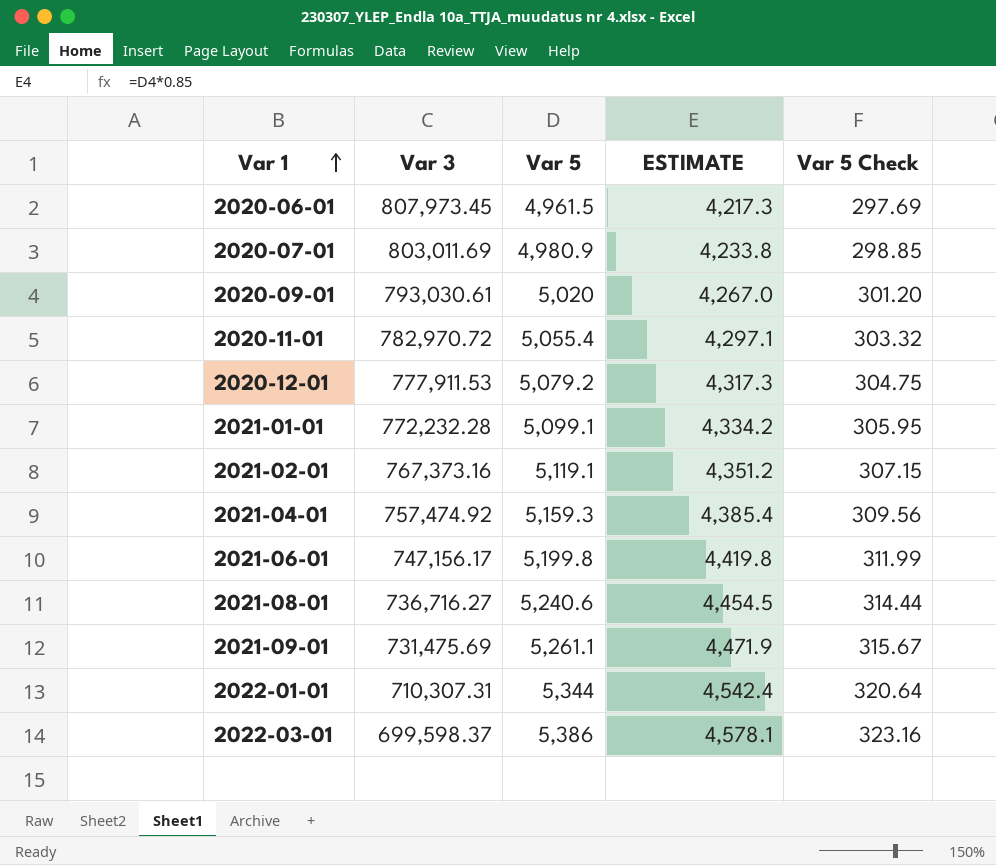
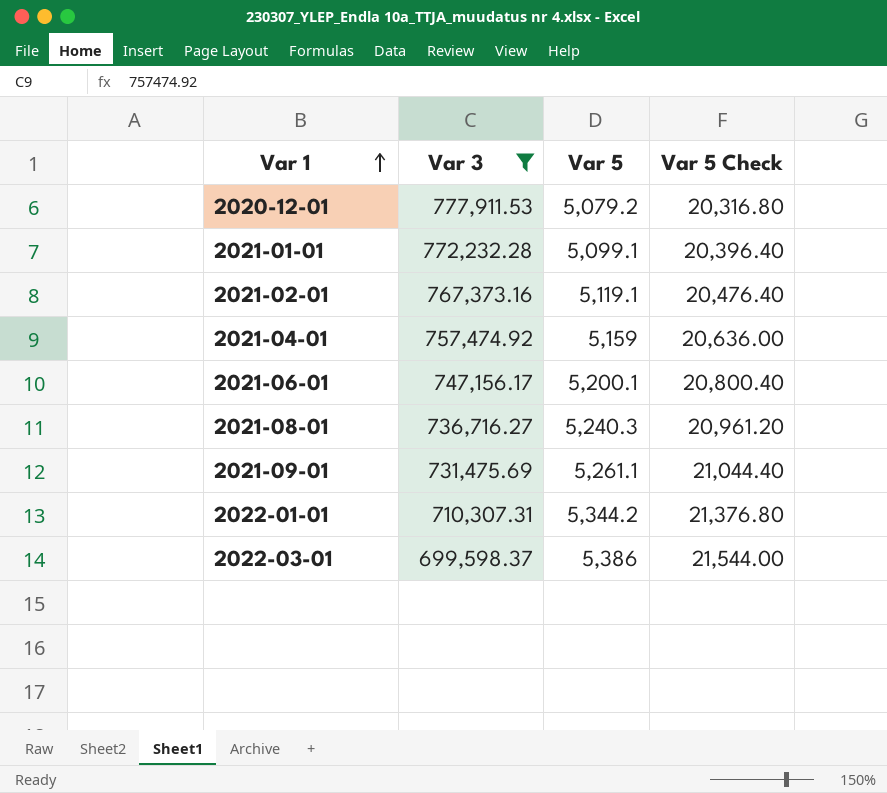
filter: none -> Var 3 <= 777,911.53
column ESTIMATE | formula: [Var 5] * 0.85 -> none
column Var 5 Check | formula: [Var 5] * 0.06 -> [Var 5] * 4
2021-04-01 | Var 5: 5,159.3 -> 5,159
2021-06-01 | Var 5: 5,199.8 -> 5,200.1
2021-08-01 | Var 5: 5,240.6 -> 5,240.3
2022-01-01 | Var 5: 5,344 -> 5,344.2

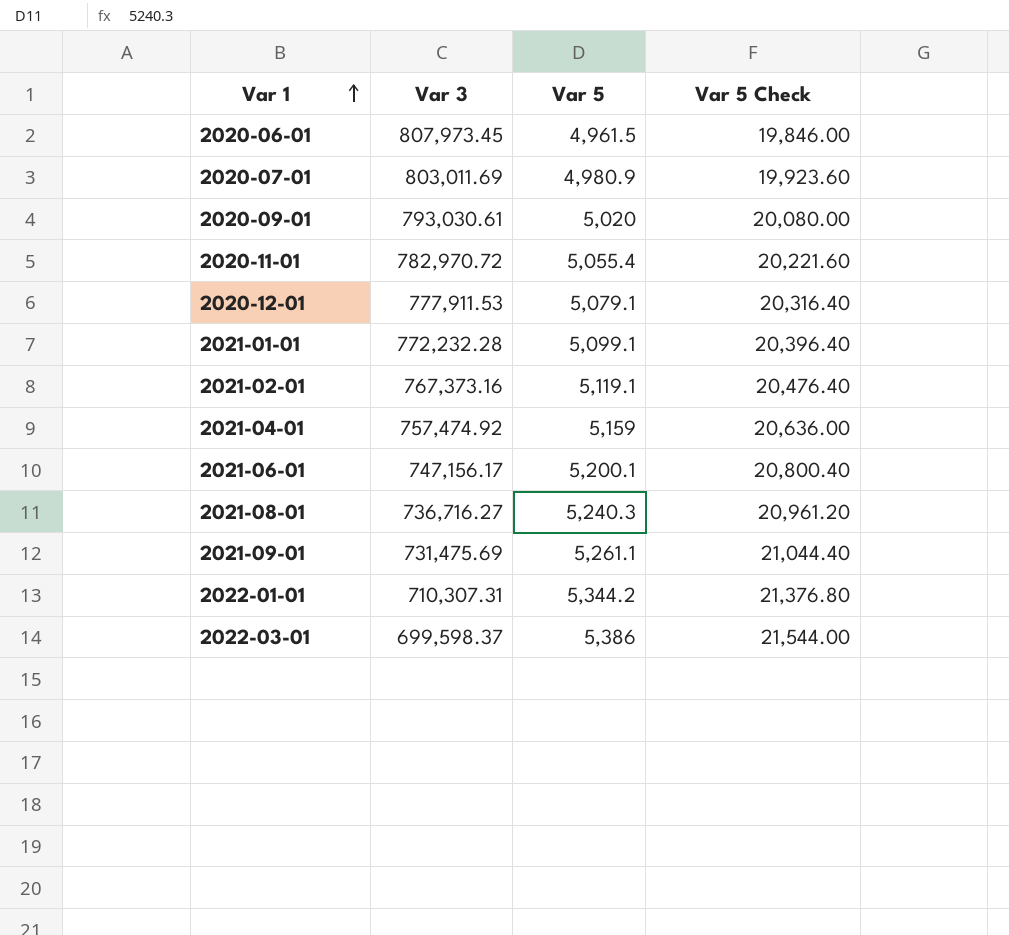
filter: Var 3 <= 777,911.53 -> none
2020-12-01 | Var 5: 5,079.2 -> 5,079.1
2020-12-01 | Var 5 Check: 20,316.80 -> 20,316.40

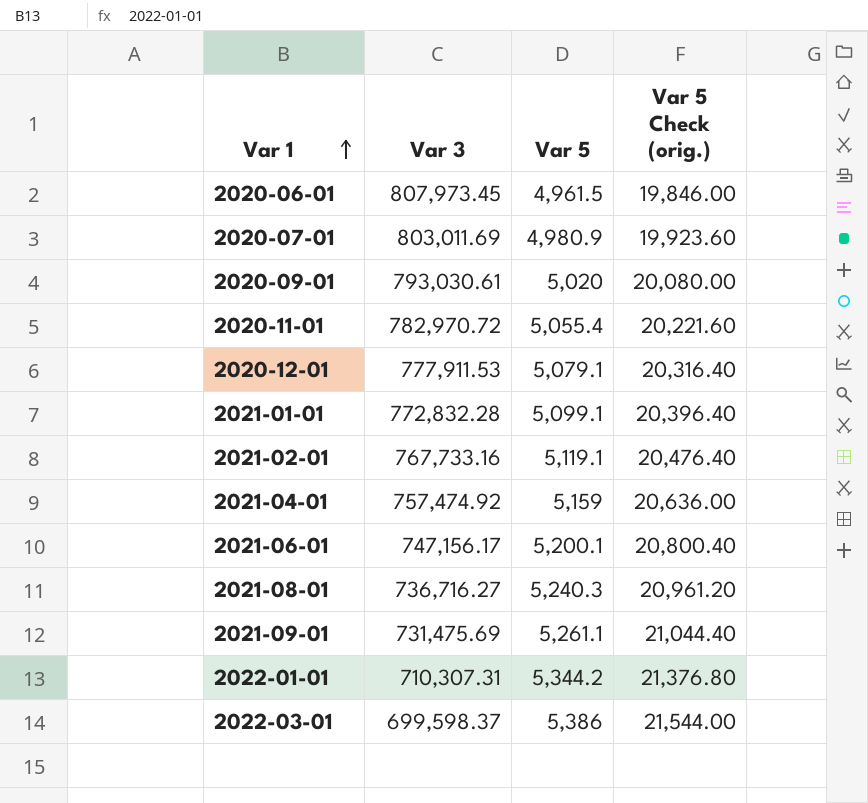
column name: Var 5 Check -> Var 5 Check (orig.)
2021-01-01 | Var 3: 772,232.28 -> 772,832.28
2021-02-01 | Var 3: 767,373.16 -> 767,733.16

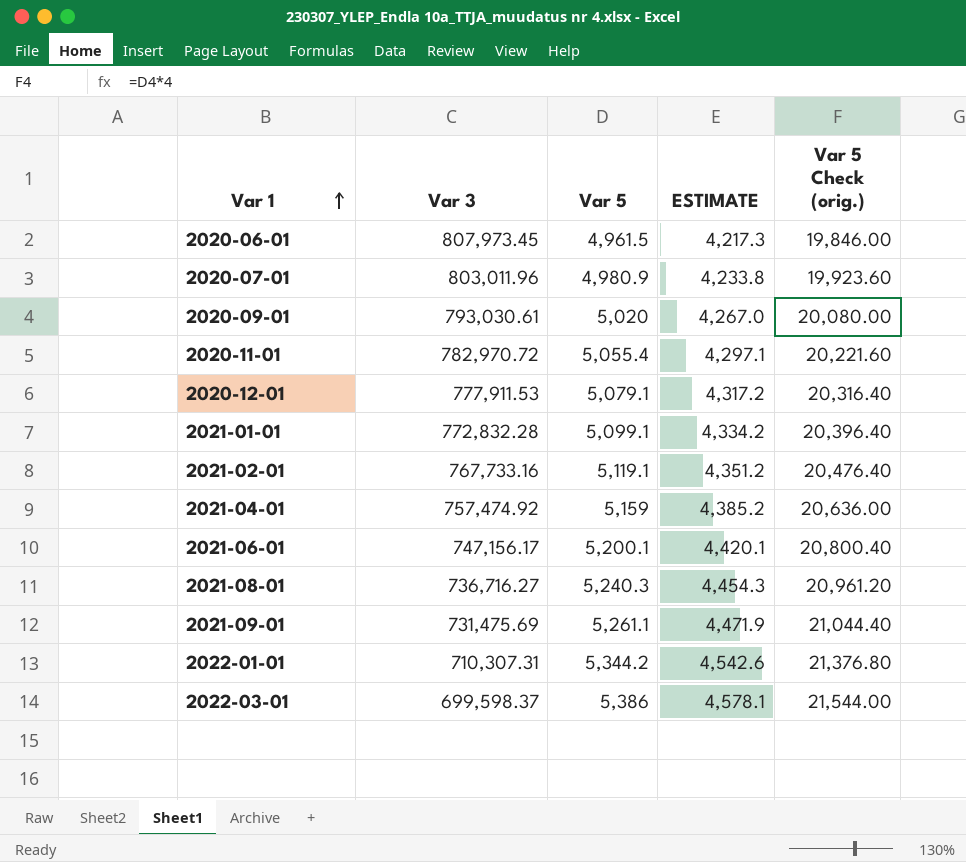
column ESTIMATE | formula: none -> [Var 5] * 0.85
2020-07-01 | Var 3: 803,011.69 -> 803,011.96

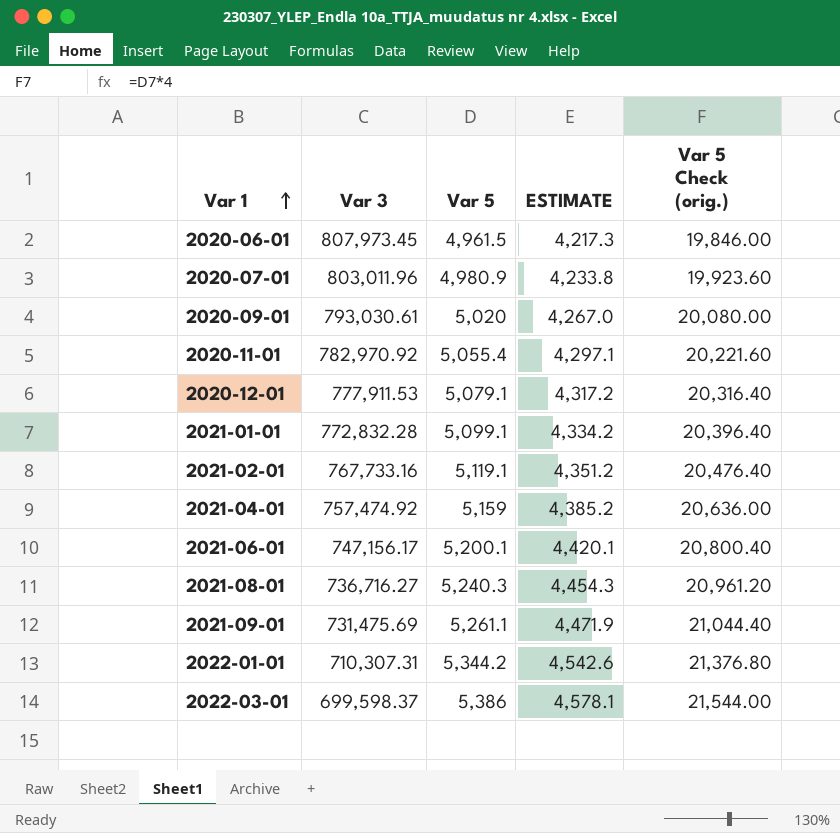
2020-11-01 | Var 3: 782,970.72 -> 782,970.92

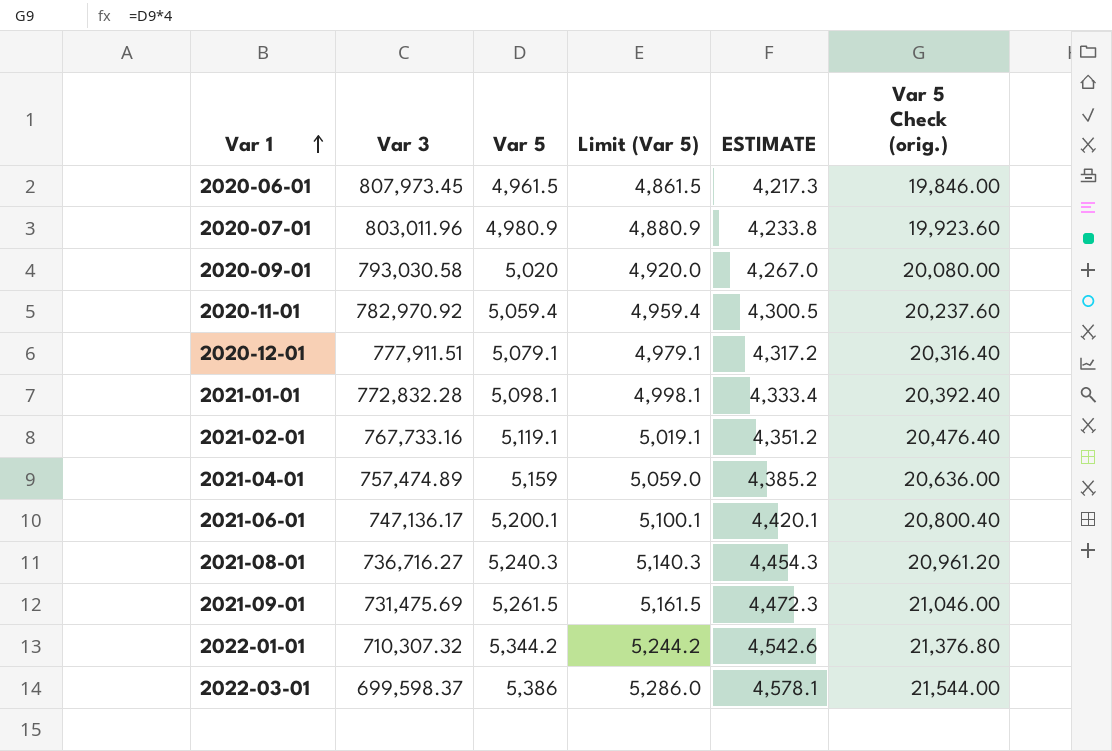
column Limit (Var 5) | formula: none -> [Var 5] - 100
2020-09-01 | Var 3: 793,030.61 -> 793,030.58
2020-11-01 | Var 5: 5,055.4 -> 5,059.4
2020-11-01 | ESTIMATE: 4,297.1 -> 4,300.5
2020-11-01 | Var 5 Check (orig.): 20,221.60 -> 20,237.60
2020-12-01 | Var 3: 777,911.53 -> 777,911.51
2021-01-01 | Var 5: 5,099.1 -> 5,098.1
2021-01-01 | ESTIMATE: 4,334.2 -> 4,333.4
2021-01-01 | Var 5 Check (orig.): 20,396.40 -> 20,392.40
2021-04-01 | Var 3: 757,474.92 -> 757,474.89
2021-06-01 | Var 3: 747,156.17 -> 747,136.17
2021-09-01 | Var 5: 5,261.1 -> 5,261.5
2021-09-01 | ESTIMATE: 4,471.9 -> 4,472.3
2021-09-01 | Var 5 Check (orig.): 21,044.40 -> 21,046.00
2022-01-01 | Var 3: 710,307.31 -> 710,307.32

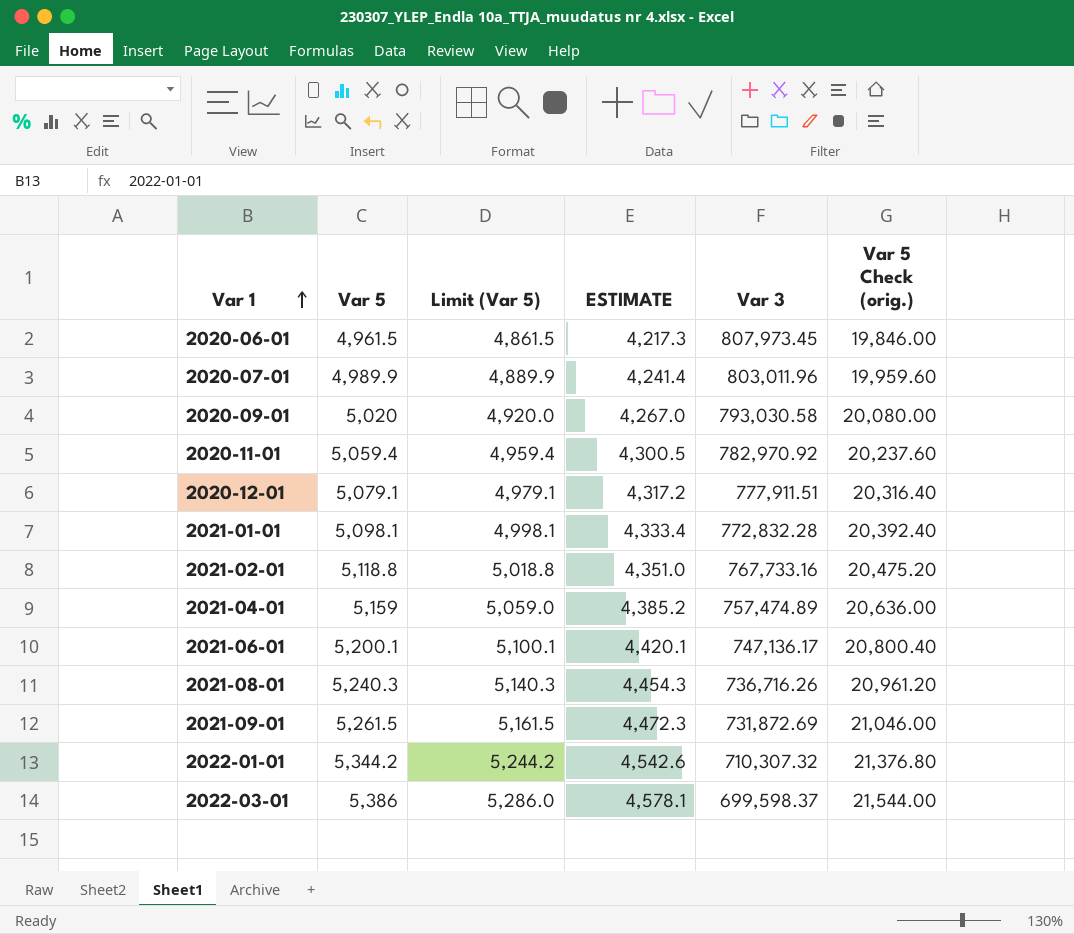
column Var 3 | position: 2 -> 5
2020-07-01 | Var 5: 4,980.9 -> 4,989.9
2020-07-01 | Limit (Var 5): 4,880.9 -> 4,889.9
2020-07-01 | ESTIMATE: 4,233.8 -> 4,241.4
2020-07-01 | Var 5 Check (orig.): 19,923.60 -> 19,959.60
2021-02-01 | Var 5: 5,119.1 -> 5,118.8
2021-02-01 | Limit (Var 5): 5,019.1 -> 5,018.8
2021-02-01 | ESTIMATE: 4,351.2 -> 4,351.0
2021-02-01 | Var 5 Check (orig.): 20,476.40 -> 20,475.20
2021-08-01 | Var 3: 736,716.27 -> 736,716.26
2021-09-01 | Var 3: 731,475.69 -> 731,872.69

